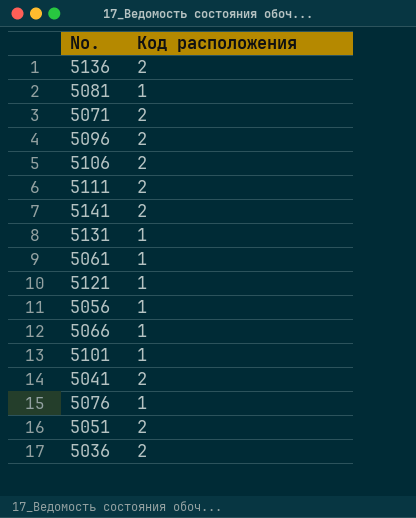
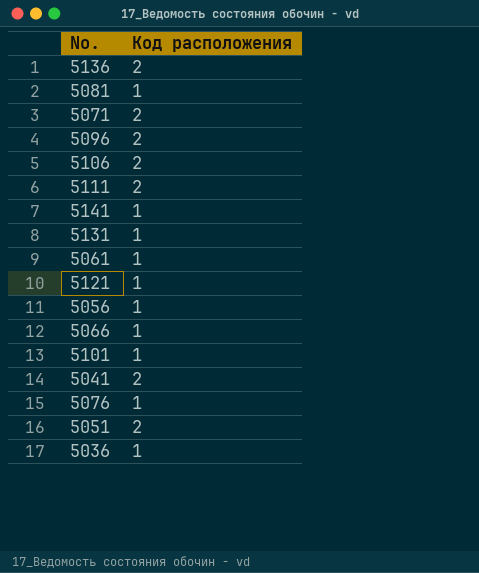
5141 | Код расположения: 2 -> 1
5036 | Код расположения: 2 -> 1

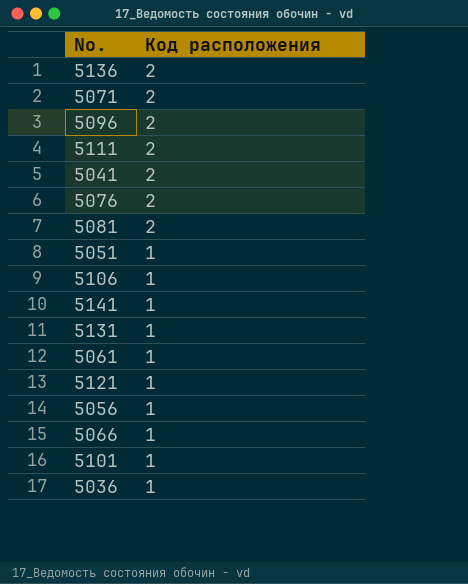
row order: none -> Код расположения descending
5076 | Код расположения: 1 -> 2
5081 | Код расположения: 1 -> 2
5051 | Код расположения: 2 -> 1
5106 | Код расположения: 2 -> 1

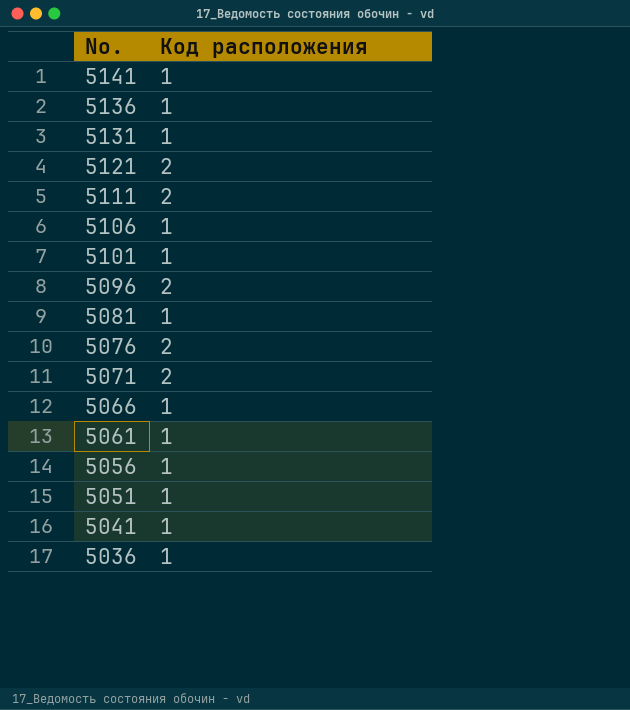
row order: Код расположения descending -> No. descending
5136 | Код расположения: 2 -> 1
5121 | Код расположения: 1 -> 2
5081 | Код расположения: 2 -> 1
5041 | Код расположения: 2 -> 1

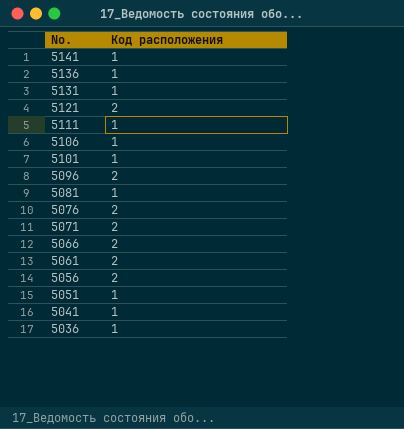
5111 | Код расположения: 2 -> 1
5066 | Код расположения: 1 -> 2
5061 | Код расположения: 1 -> 2
5056 | Код расположения: 1 -> 2

